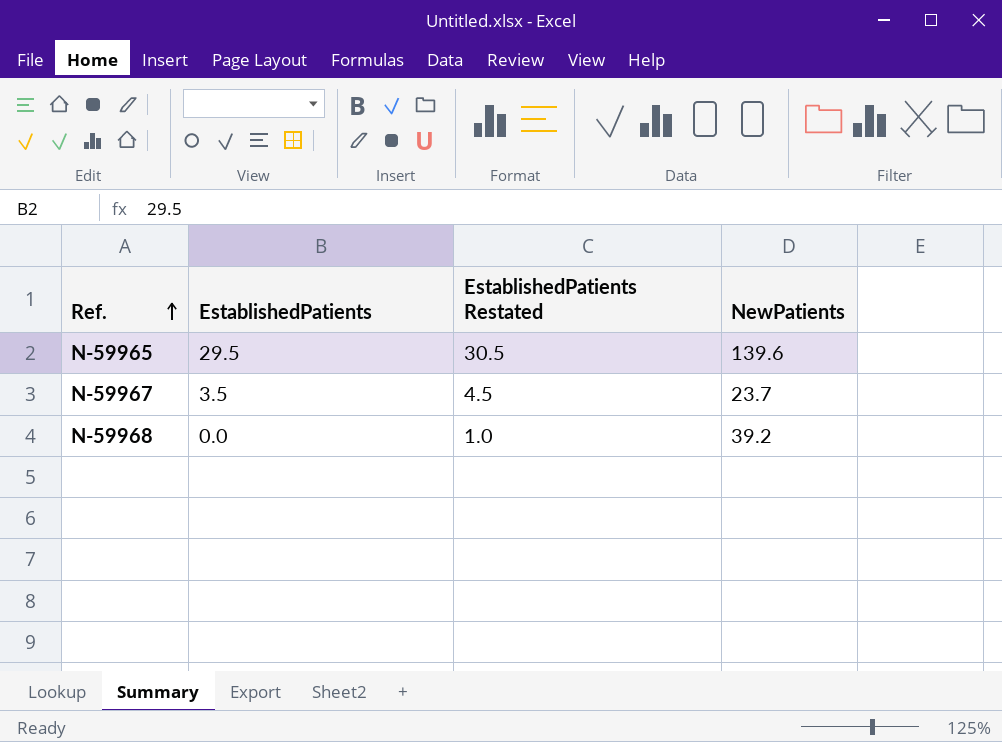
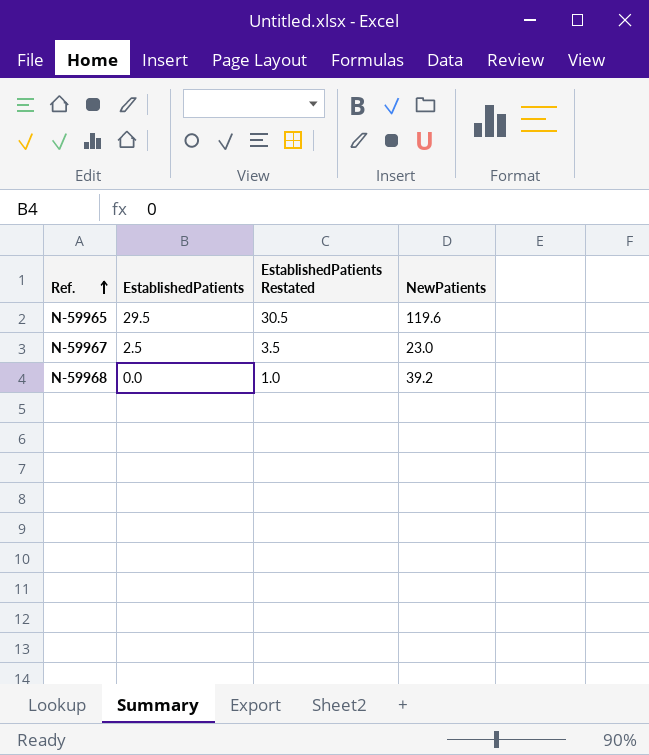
N-59965 | NewPatients: 139.6 -> 119.6
N-59967 | EstablishedPatients: 3.5 -> 2.5
N-59967 | EstablishedPatients Restated: 4.5 -> 3.5
N-59967 | NewPatients: 23.7 -> 23.0

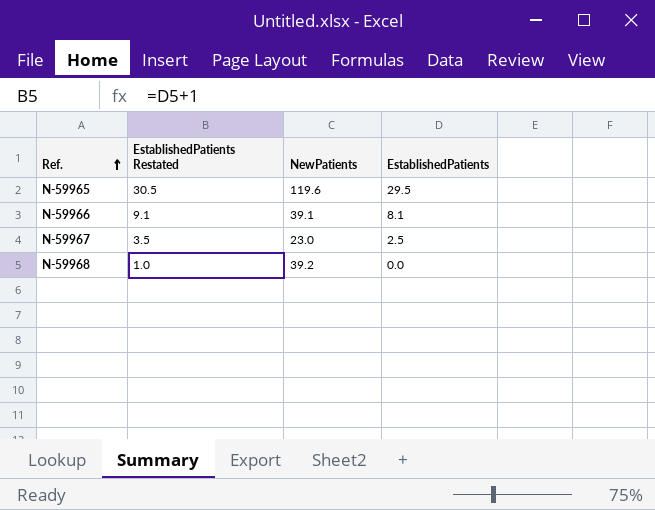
column EstablishedPatients | position: 2 -> 4
row N-59966: none -> 9.1 | 39.1 | 8.1

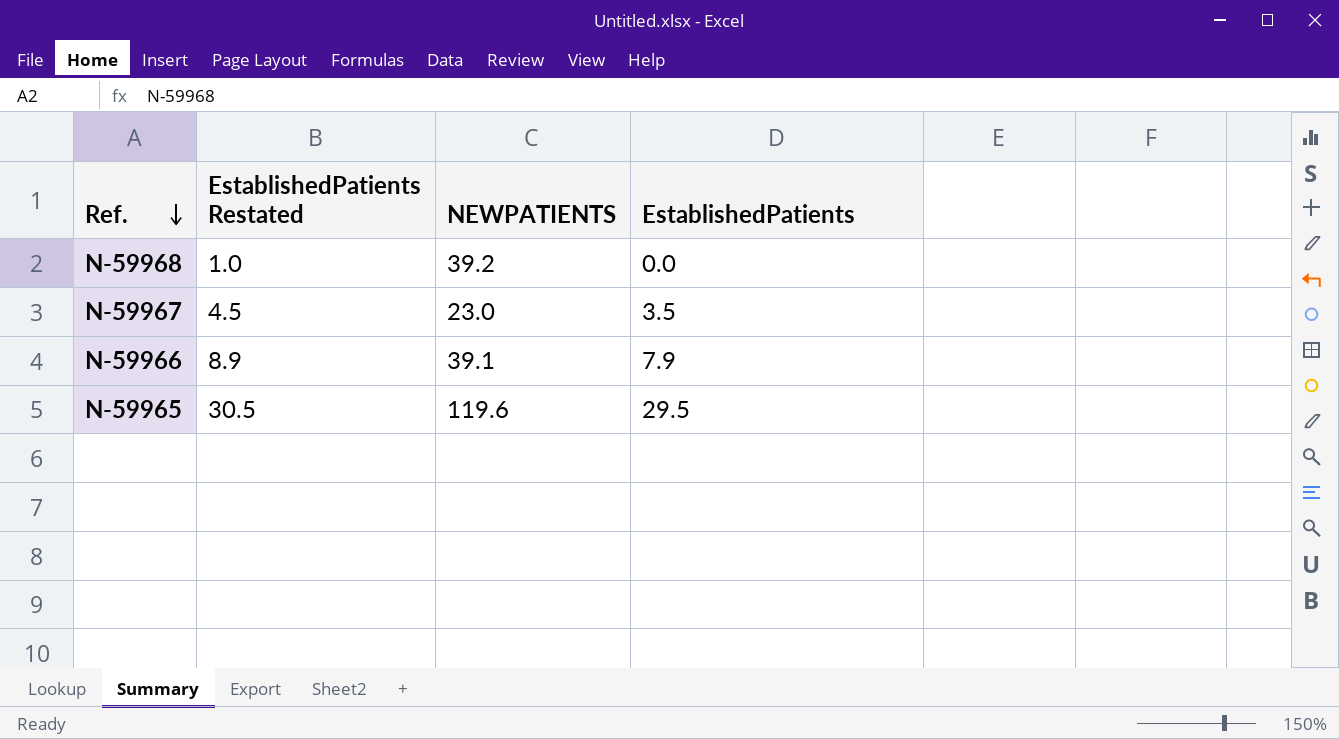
row order: Ref. ascending -> Ref. descending
column name: NewPatients -> NEWPATIENTS
N-59967 | EstablishedPatients Restated: 3.5 -> 4.5
N-59967 | EstablishedPatients: 2.5 -> 3.5
N-59966 | EstablishedPatients Restated: 9.1 -> 8.9
N-59966 | EstablishedPatients: 8.1 -> 7.9

